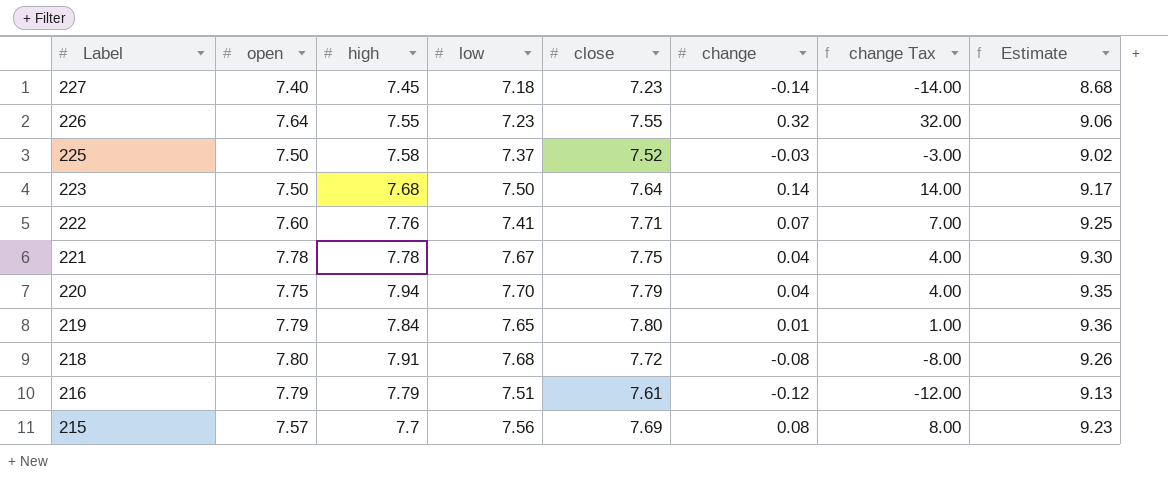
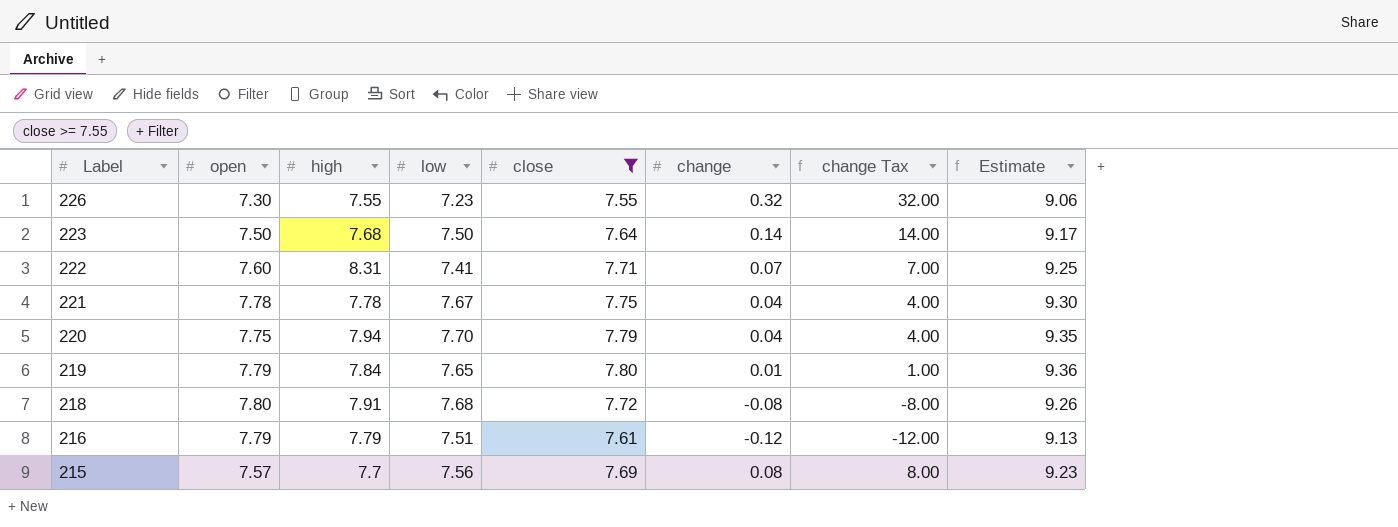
filter: none -> close >= 7.55
226 | open: 7.64 -> 7.30
222 | high: 7.76 -> 8.31

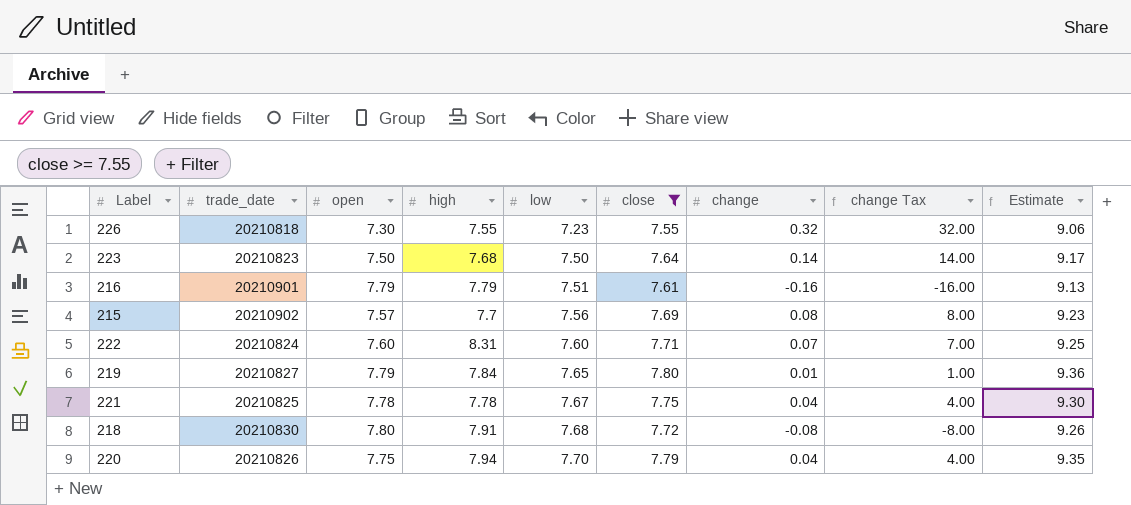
row order: Label descending -> low ascending
column trade_date | position: none -> 2
216 | change: -0.12 -> -0.16
216 | change Tax: -12.00 -> -16.00
222 | low: 7.41 -> 7.60

